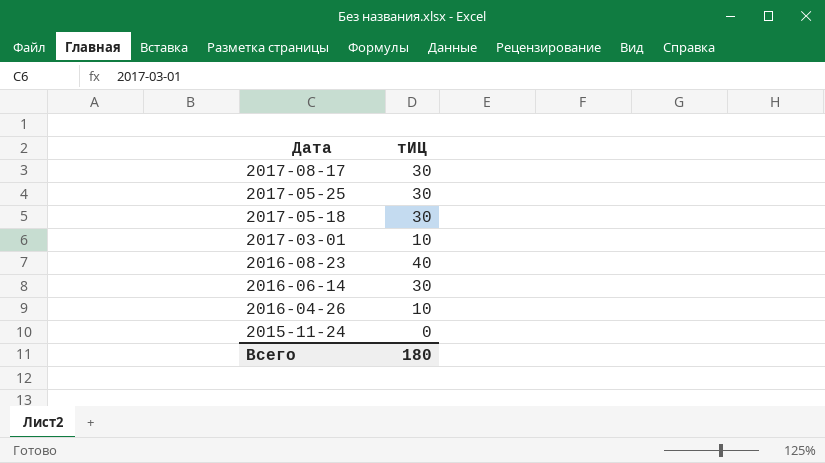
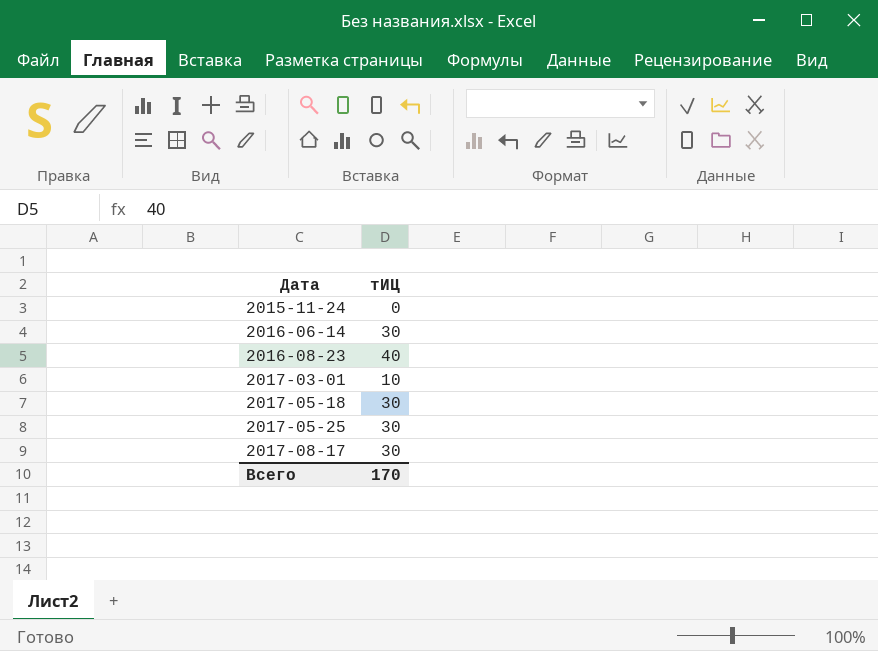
row order: Дата descending -> Дата ascending
row 2016-04-26: 10 -> none
Всего | тИЦ: 180 -> 170

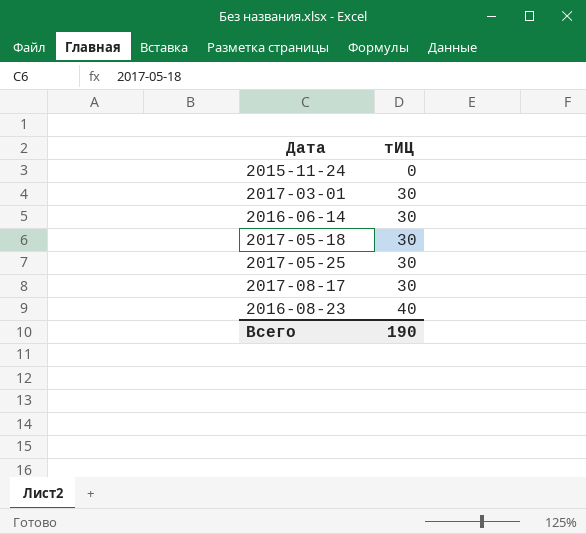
row order: Дата ascending -> тИЦ ascending
2017-03-01 | тИЦ: 10 -> 30
Всего | тИЦ: 170 -> 190

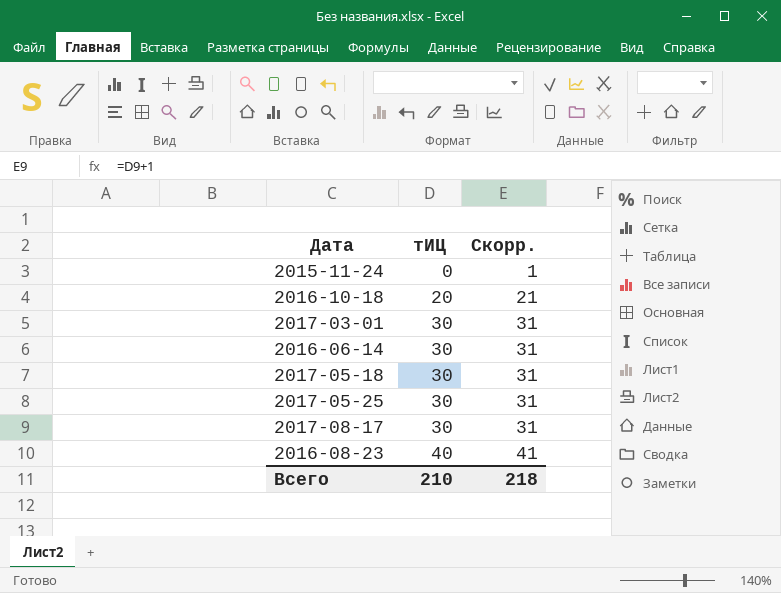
column Скорр. | formula: none -> [тИЦ] + 1
row 2016-10-18: none -> 20 | 21
Всего | тИЦ: 190 -> 210

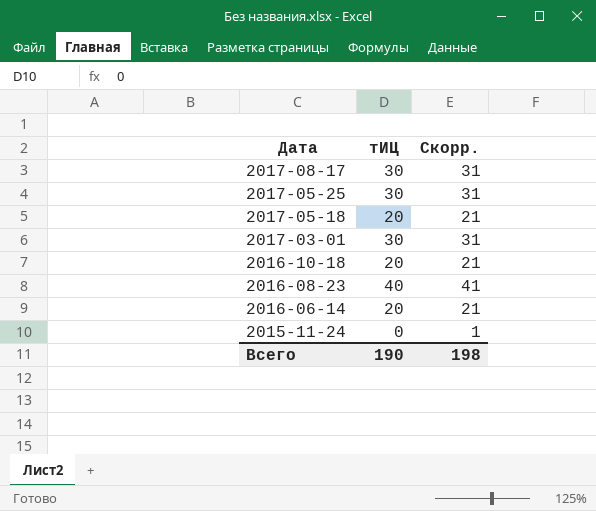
row order: тИЦ ascending -> Дата descending
2017-05-18 | тИЦ: 30 -> 20
2017-05-18 | Скорр.: 31 -> 21
2016-06-14 | тИЦ: 30 -> 20
2016-06-14 | Скорр.: 31 -> 21
Всего | тИЦ: 210 -> 190
Всего | Скорр.: 218 -> 198

